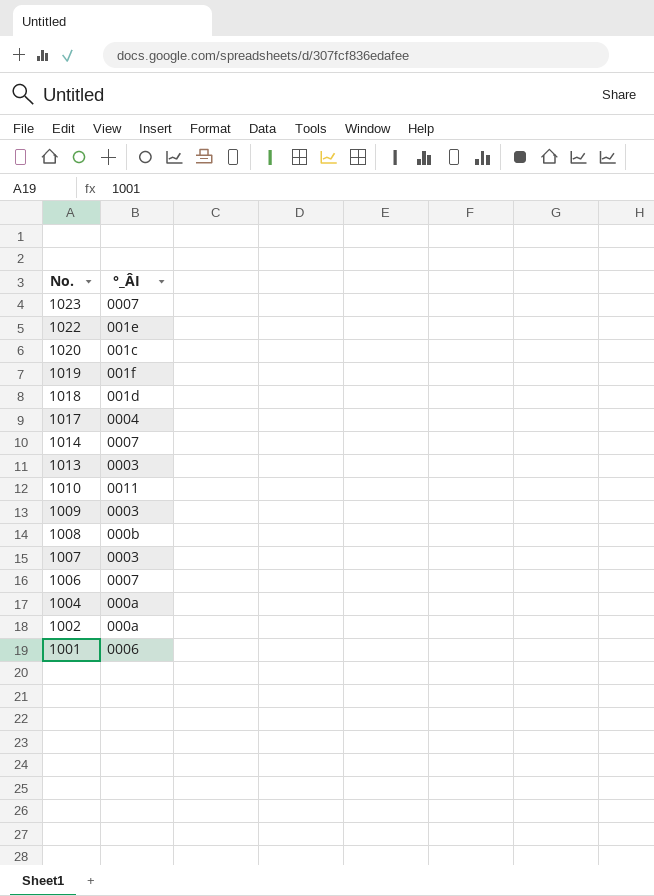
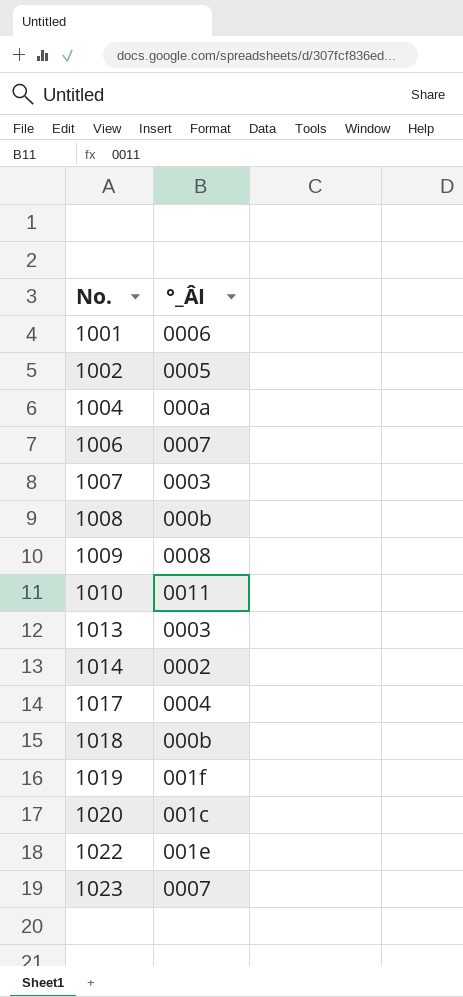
row order: No. descending -> No. ascending
1002 | °_ÂI: 000a -> 0005
1009 | °_ÂI: 0003 -> 0008
1014 | °_ÂI: 0007 -> 0002
1018 | °_ÂI: 001d -> 000b

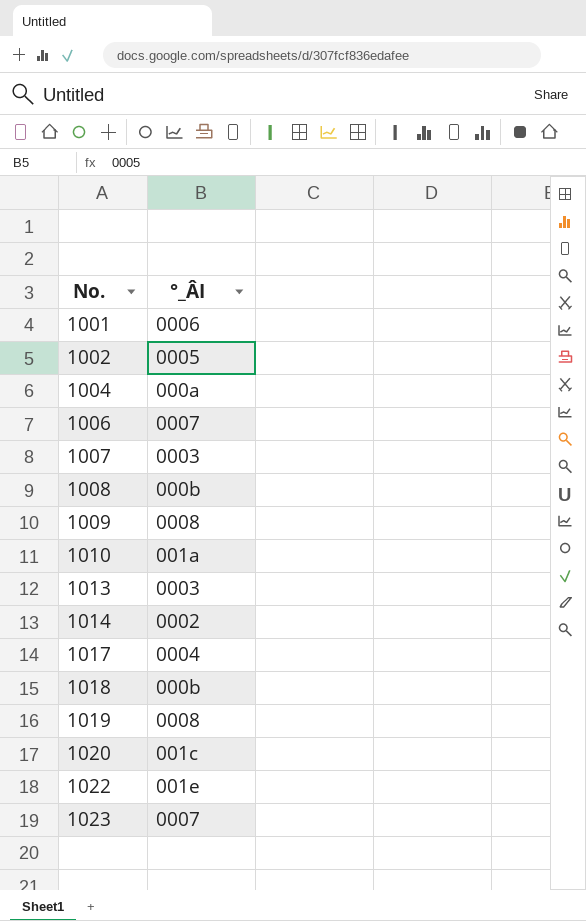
1010 | °_ÂI: 0011 -> 001a
1019 | °_ÂI: 001f -> 0008

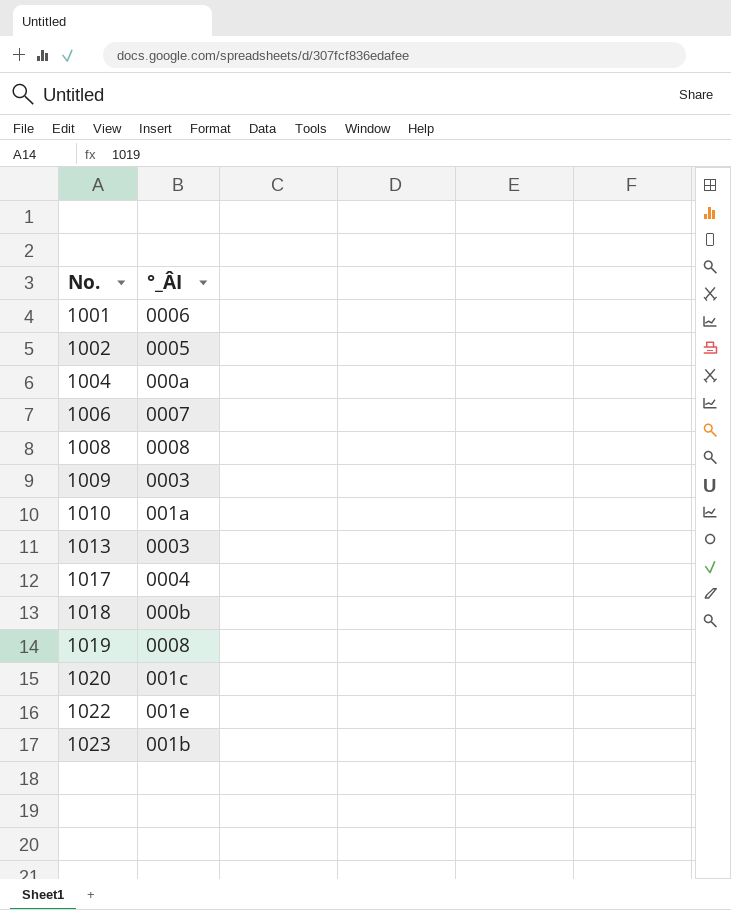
row 1007: 0003 -> none
row 1014: 0002 -> none
1008 | °_ÂI: 000b -> 0008
1009 | °_ÂI: 0008 -> 0003
1023 | °_ÂI: 0007 -> 001b

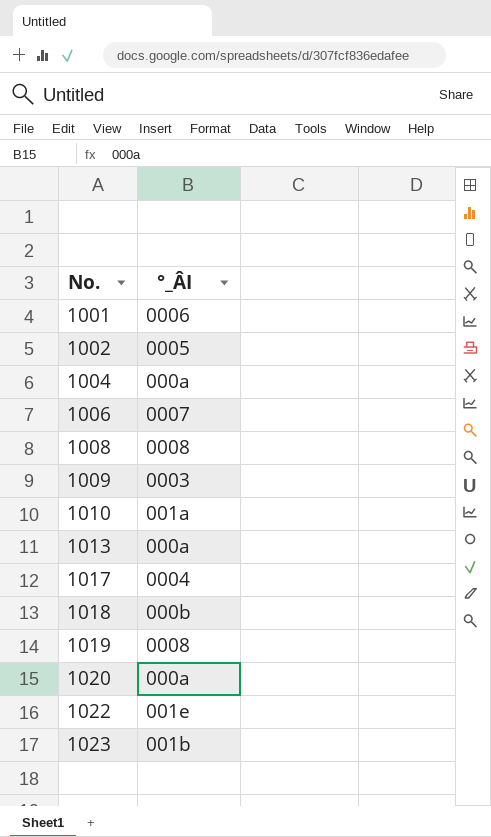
1013 | °_ÂI: 0003 -> 000a
1020 | °_ÂI: 001c -> 000a

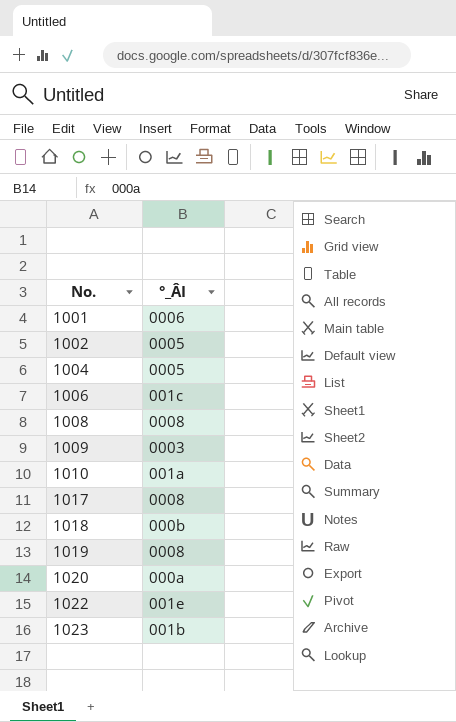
row 1013: 000a -> none
1004 | °_ÂI: 000a -> 0005
1006 | °_ÂI: 0007 -> 001c
1017 | °_ÂI: 0004 -> 0008

